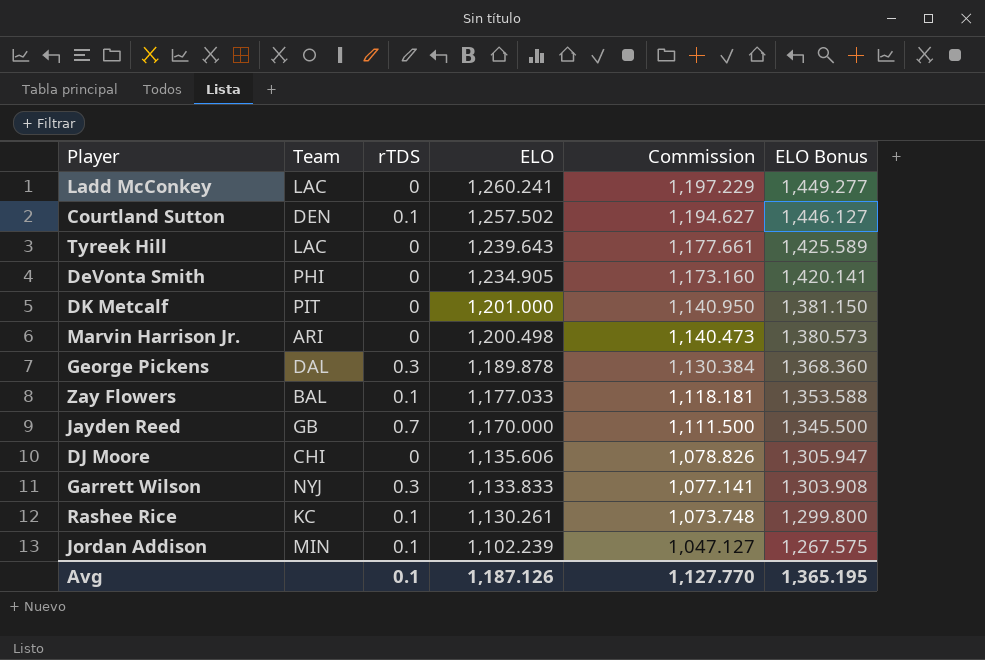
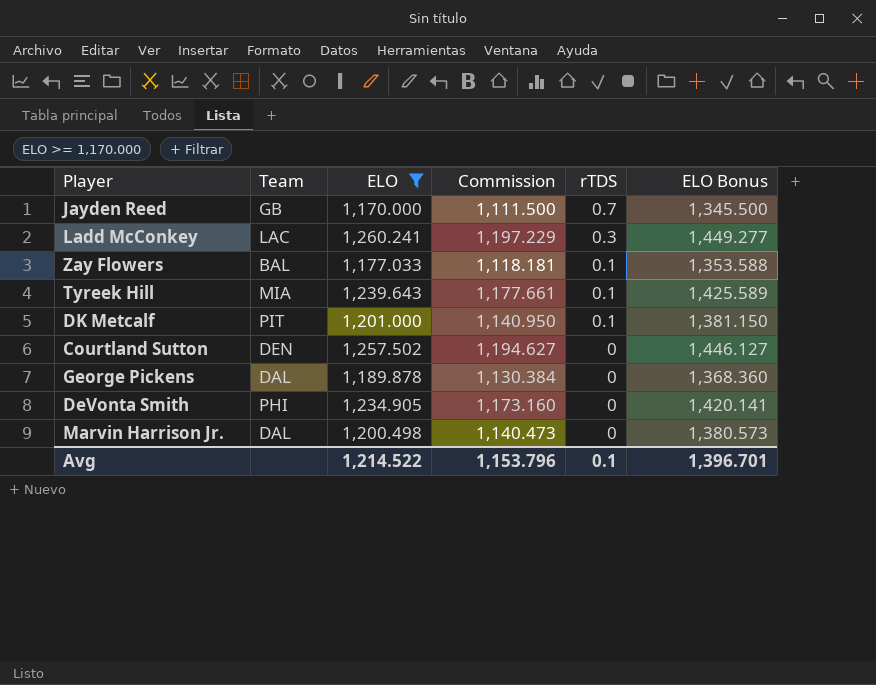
filter: none -> ELO >= 1,170.000
row order: ELO descending -> rTDS descending
column rTDS | position: 3 -> 5
Ladd McConkey | rTDS: 0 -> 0.3
Tyreek Hill | Team: LAC -> MIA
Tyreek Hill | rTDS: 0 -> 0.1
DK Metcalf | rTDS: 0 -> 0.1
Courtland Sutton | rTDS: 0.1 -> 0
George Pickens | rTDS: 0.3 -> 0
Marvin Harrison Jr. | Team: ARI -> DAL
Avg | ELO: 1,187.126 -> 1,214.522
Avg | Commission: 1,127.770 -> 1,153.796
Avg | ELO Bonus: 1,365.195 -> 1,396.701

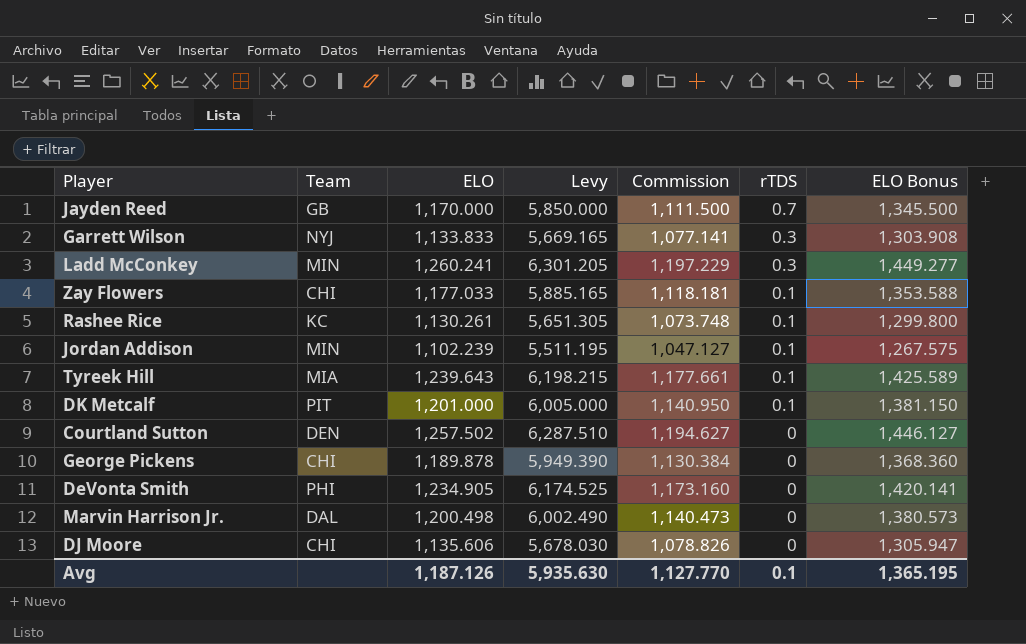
filter: ELO >= 1,170.000 -> none
column Levy | formula: none -> [ELO] * 5
Ladd McConkey | Team: LAC -> MIN
Zay Flowers | Team: BAL -> CHI
George Pickens | Team: DAL -> CHI
Avg | ELO: 1,214.522 -> 1,187.126
Avg | Commission: 1,153.796 -> 1,127.770
Avg | ELO Bonus: 1,396.701 -> 1,365.195

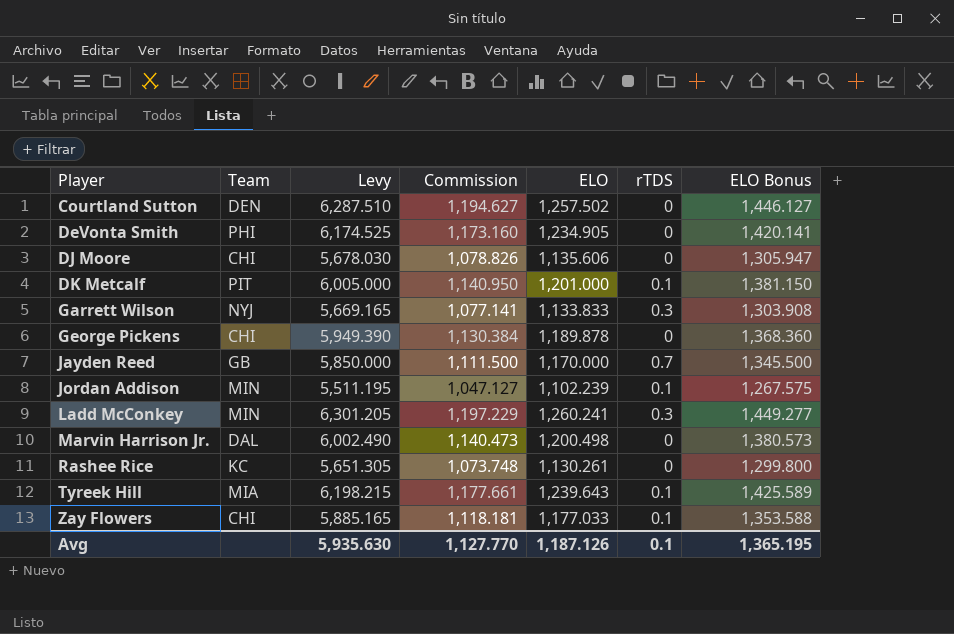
row order: rTDS descending -> Player ascending
column ELO | position: 3 -> 5
Rashee Rice | rTDS: 0.1 -> 0

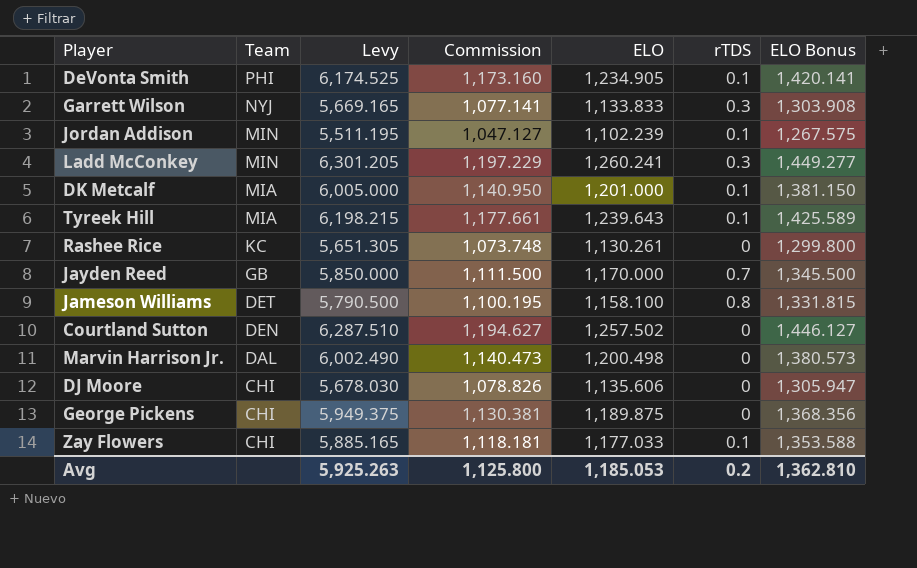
row order: Player ascending -> Team descending
DeVonta Smith | rTDS: 0 -> 0.1
DK Metcalf | Team: PIT -> MIA
row Jameson Williams: none -> DET | 5,790.500 | 1,100.195 | 1,158.100 | 0.8 | 1,331.815
George Pickens | Levy: 5,949.390 -> 5,949.375
George Pickens | Commission: 1,130.384 -> 1,130.381
George Pickens | ELO: 1,189.878 -> 1,189.875
George Pickens | ELO Bonus: 1,368.360 -> 1,368.356
Avg | Levy: 5,935.630 -> 5,925.263
Avg | Commission: 1,127.770 -> 1,125.800
Avg | ELO: 1,187.126 -> 1,185.053
Avg | rTDS: 0.1 -> 0.2
Avg | ELO Bonus: 1,365.195 -> 1,362.810

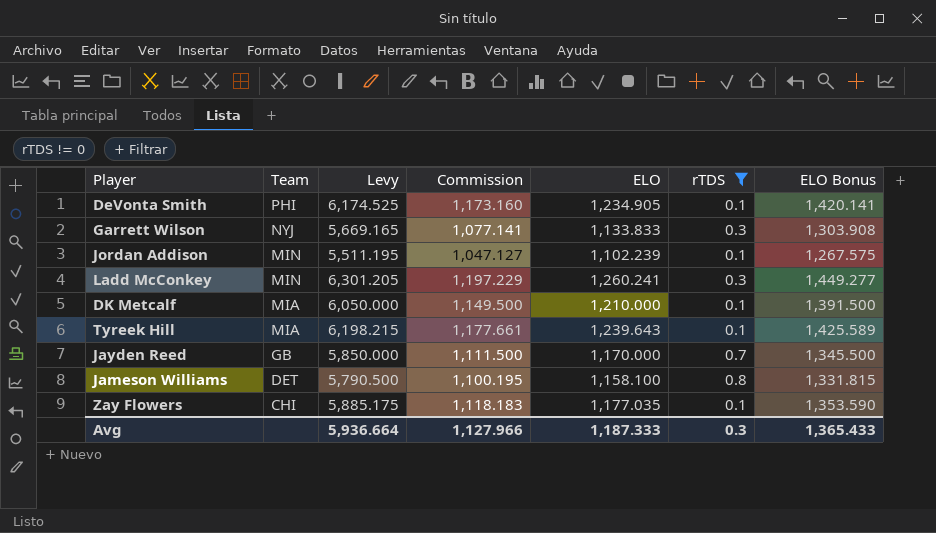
filter: none -> rTDS != 0
DK Metcalf | Levy: 6,005.000 -> 6,050.000
DK Metcalf | Commission: 1,140.950 -> 1,149.500
DK Metcalf | ELO: 1,201.000 -> 1,210.000
DK Metcalf | ELO Bonus: 1,381.150 -> 1,391.500
Zay Flowers | Levy: 5,885.165 -> 5,885.175
Zay Flowers | Commission: 1,118.181 -> 1,118.183
Zay Flowers | ELO: 1,177.033 -> 1,177.035
Zay Flowers | ELO Bonus: 1,353.588 -> 1,353.590
Avg | Levy: 5,925.263 -> 5,936.664
Avg | Commission: 1,125.800 -> 1,127.966
Avg | ELO: 1,185.053 -> 1,187.333
Avg | rTDS: 0.2 -> 0.3
Avg | ELO Bonus: 1,362.810 -> 1,365.433

